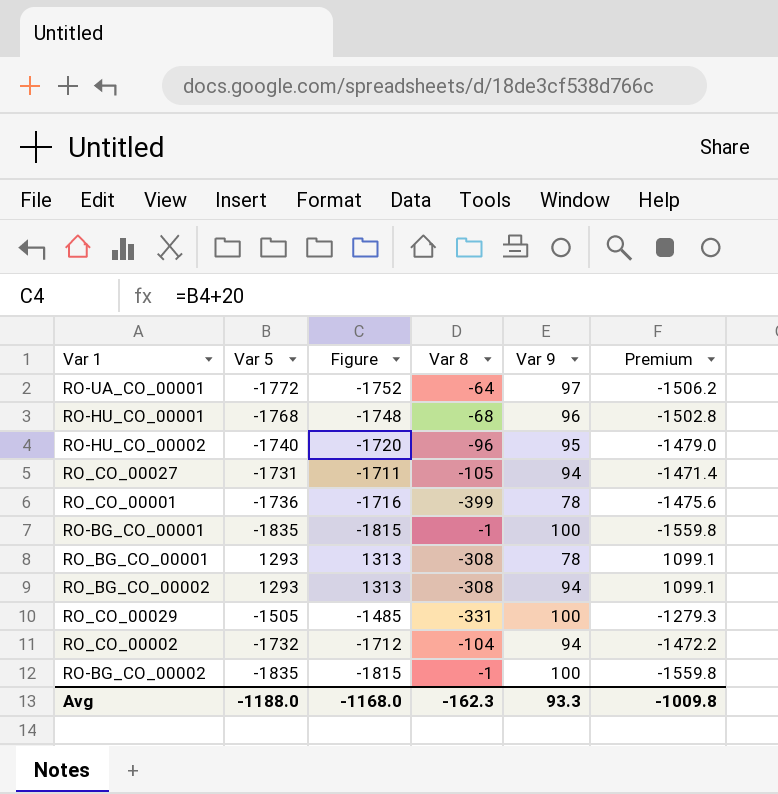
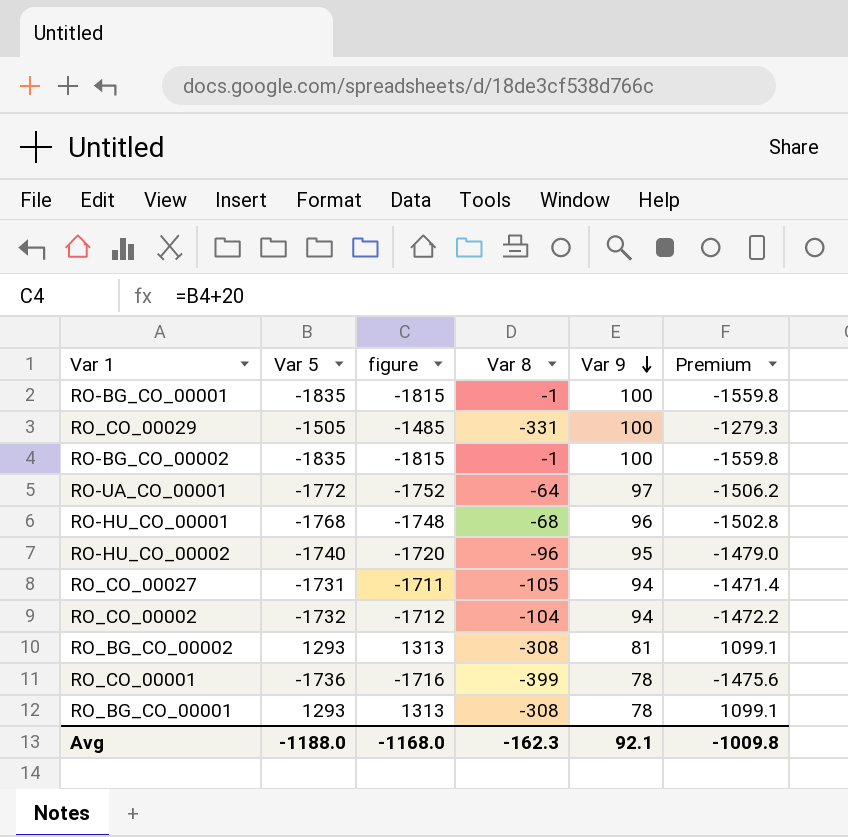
row order: none -> Var 9 descending
column name: Figure -> figure
RO_BG_CO_00002 | Var 9: 94 -> 81
Avg | Var 9: 93.3 -> 92.1

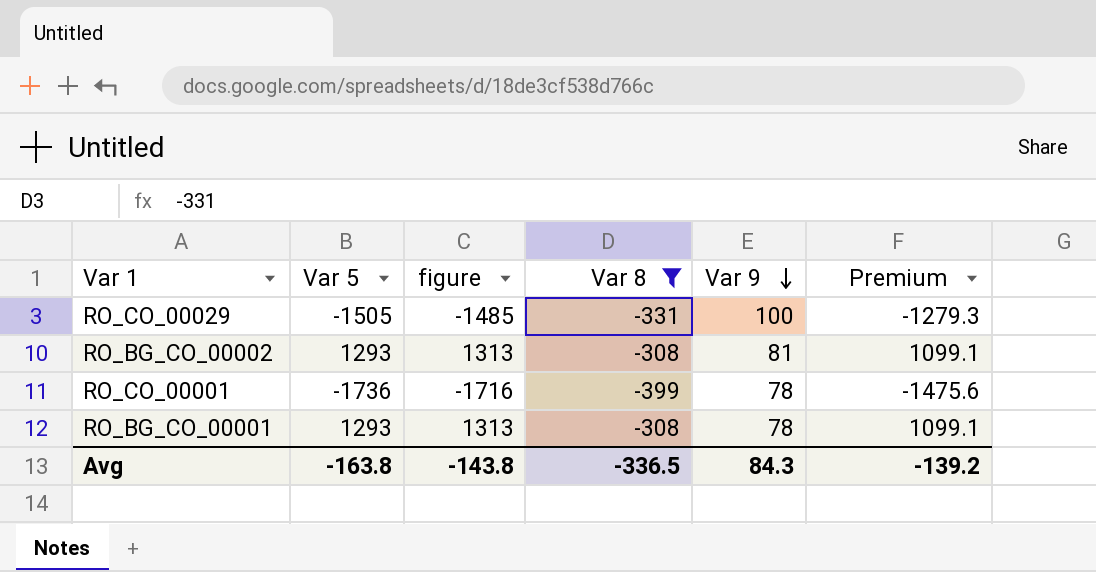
filter: none -> Var 8 <= -308
Avg | Var 5: -1188.0 -> -163.8
Avg | figure: -1168.0 -> -143.8
Avg | Var 8: -162.3 -> -336.5
Avg | Var 9: 92.1 -> 84.3
Avg | Premium: -1009.8 -> -139.2

